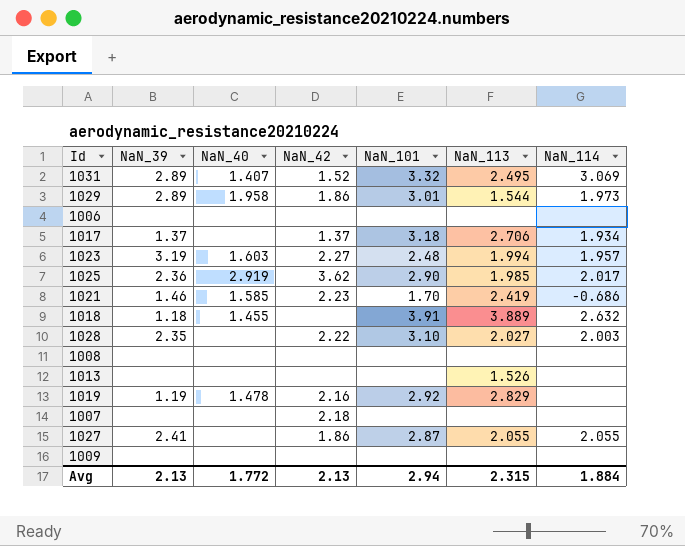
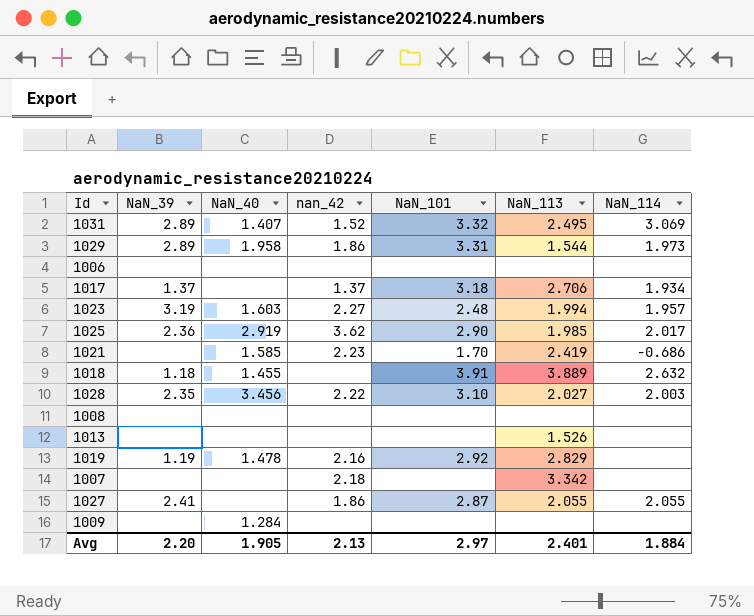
column name: NaN_42 -> nan_42
1029 | NaN_101: 3.01 -> 3.31
1021 | NaN_39: 1.46 -> none
1028 | NaN_40: none -> 3.456
1007 | NaN_113: none -> 3.342
1009 | NaN_40: none -> 1.284
Avg | NaN_39: 2.13 -> 2.20
Avg | NaN_40: 1.772 -> 1.905
Avg | NaN_101: 2.94 -> 2.97
Avg | NaN_113: 2.315 -> 2.401

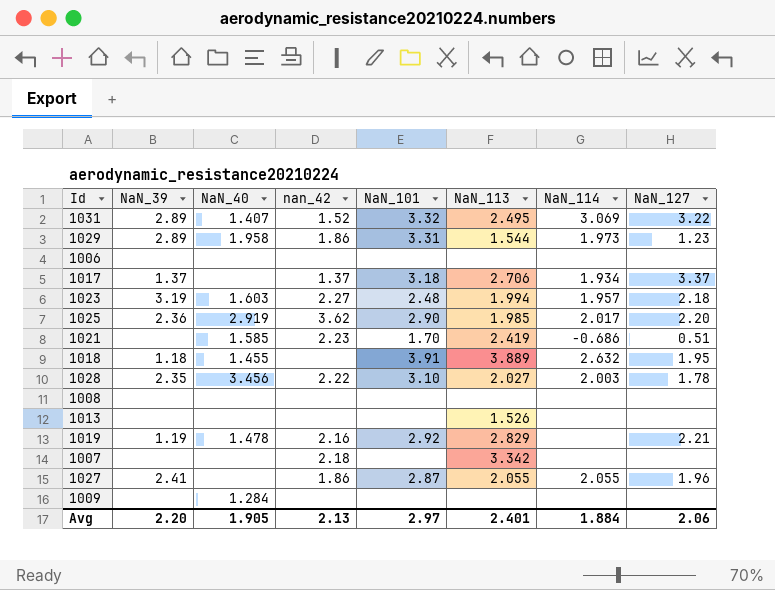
column NaN_127 | position: none -> 8

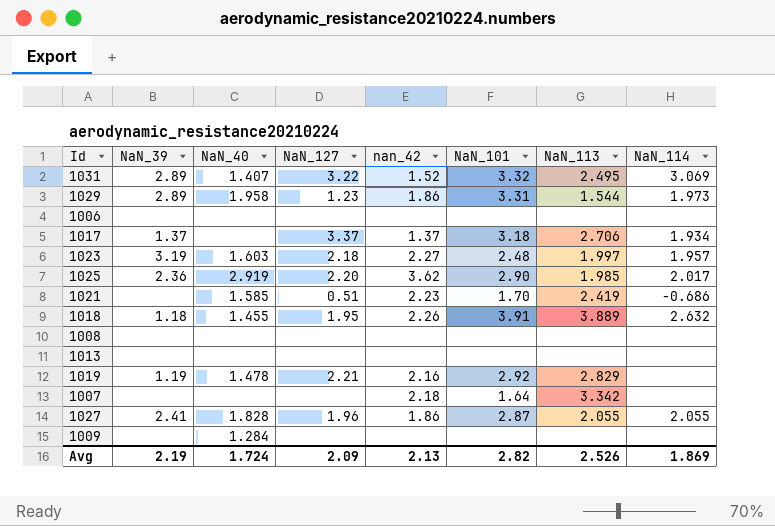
column NaN_127 | position: 8 -> 4
row 1028: 2.35 | 3.456 | 2.22 | 3.10 | 2.027 | 2.003 | 1.78 -> none
1023 | NaN_113: 1.994 -> 1.997
1018 | nan_42: none -> 2.26
1013 | NaN_113: 1.526 -> none
1007 | NaN_101: none -> 1.64
1027 | NaN_40: none -> 1.828
Avg | NaN_39: 2.20 -> 2.19
Avg | NaN_40: 1.905 -> 1.724
Avg | NaN_127: 2.06 -> 2.09
Avg | NaN_101: 2.97 -> 2.82
Avg | NaN_113: 2.401 -> 2.526
Avg | NaN_114: 1.884 -> 1.869

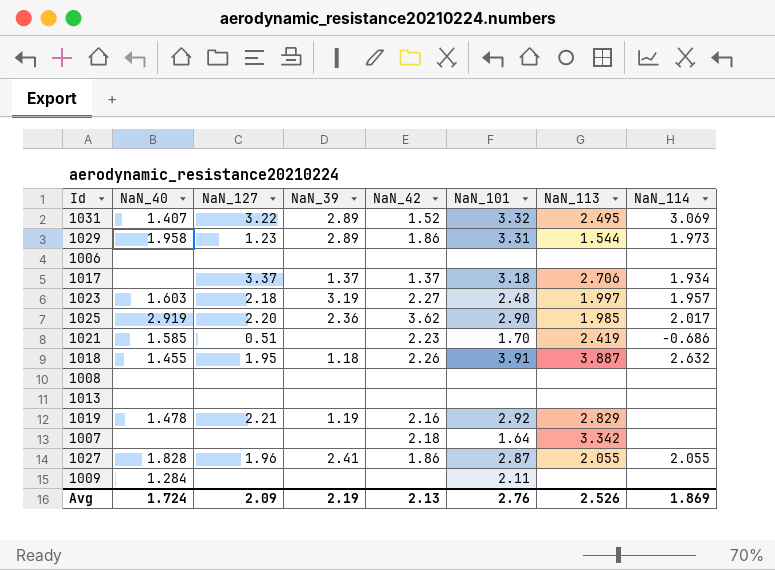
column NaN_39 | position: 2 -> 4
column name: nan_42 -> NaN_42
1018 | NaN_113: 3.889 -> 3.887
1009 | NaN_101: none -> 2.11
Avg | NaN_101: 2.82 -> 2.76

